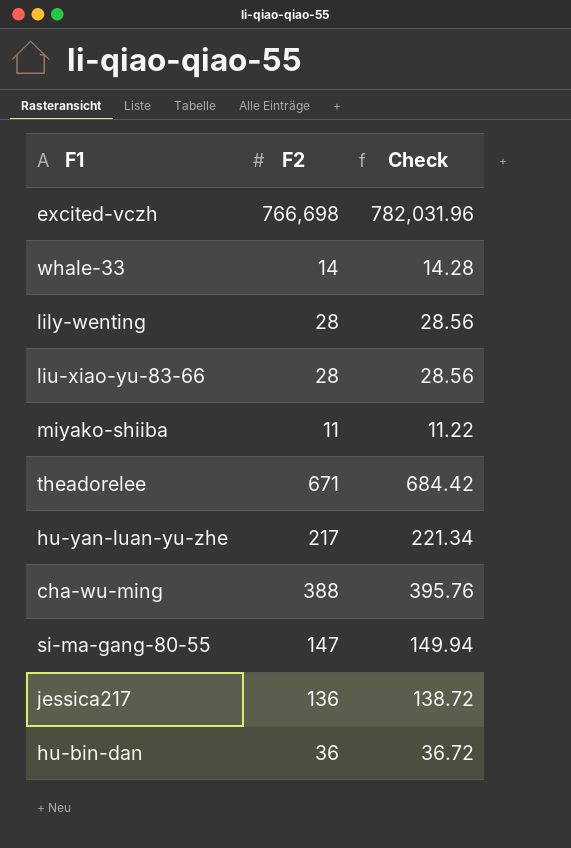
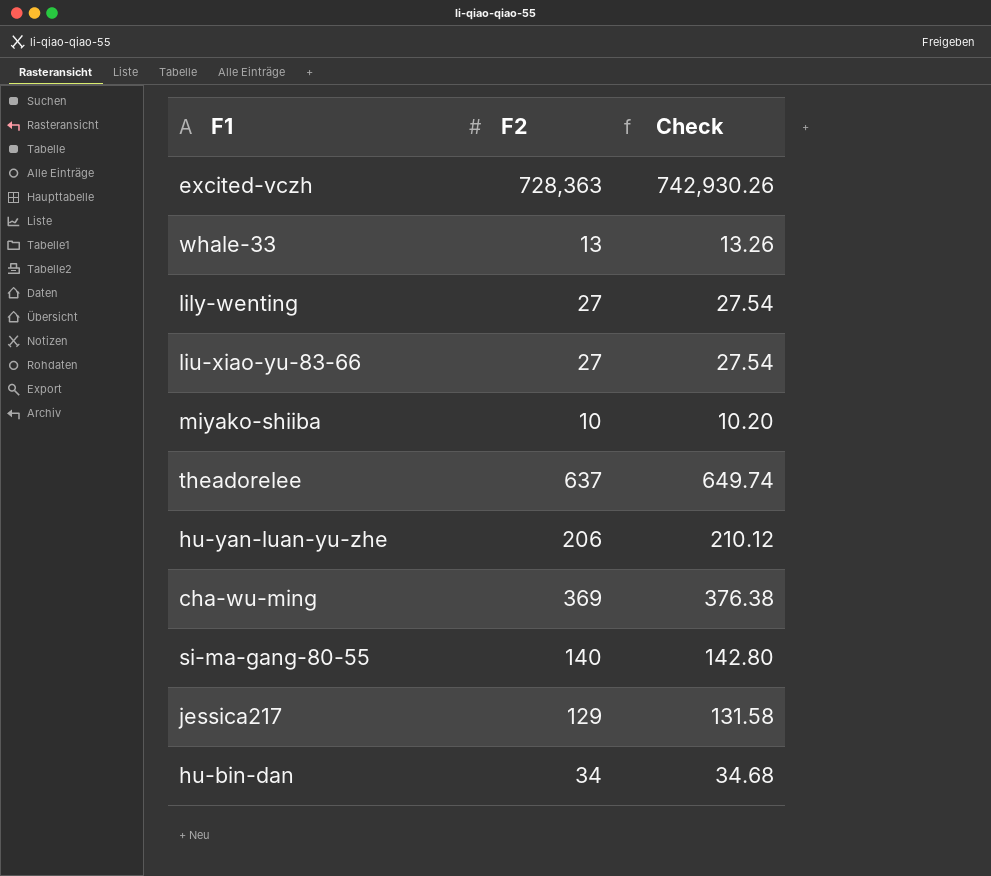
excited-vczh | F2: 766,698 -> 728,363
excited-vczh | Check: 782,031.96 -> 742,930.26
whale-33 | F2: 14 -> 13
whale-33 | Check: 14.28 -> 13.26
lily-wenting | F2: 28 -> 27
lily-wenting | Check: 28.56 -> 27.54
liu-xiao-yu-83-66 | F2: 28 -> 27
liu-xiao-yu-83-66 | Check: 28.56 -> 27.54
miyako-shiiba | F2: 11 -> 10
miyako-shiiba | Check: 11.22 -> 10.20
theadorelee | F2: 671 -> 637
theadorelee | Check: 684.42 -> 649.74
hu-yan-luan-yu-zhe | F2: 217 -> 206
hu-yan-luan-yu-zhe | Check: 221.34 -> 210.12
cha-wu-ming | F2: 388 -> 369
cha-wu-ming | Check: 395.76 -> 376.38
si-ma-gang-80-55 | F2: 147 -> 140
si-ma-gang-80-55 | Check: 149.94 -> 142.80
jessica217 | F2: 136 -> 129
jessica217 | Check: 138.72 -> 131.58
hu-bin-dan | F2: 36 -> 34
hu-bin-dan | Check: 36.72 -> 34.68

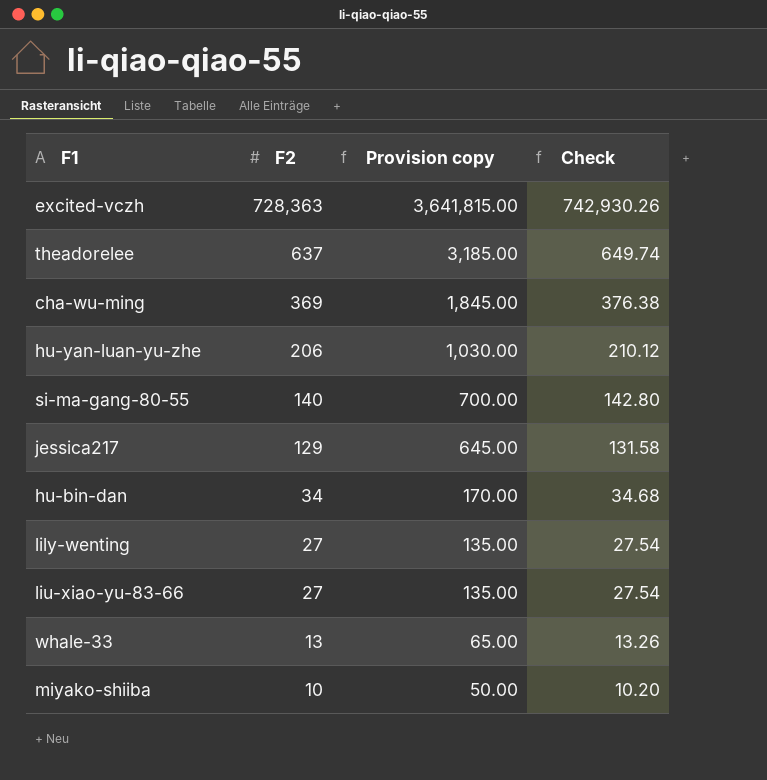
row order: none -> F2 descending
column Provision copy | formula: none -> [F2] * 5

